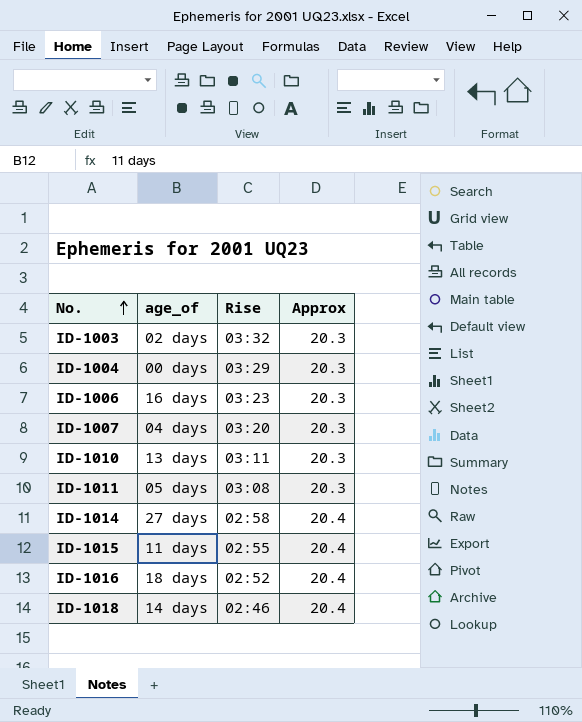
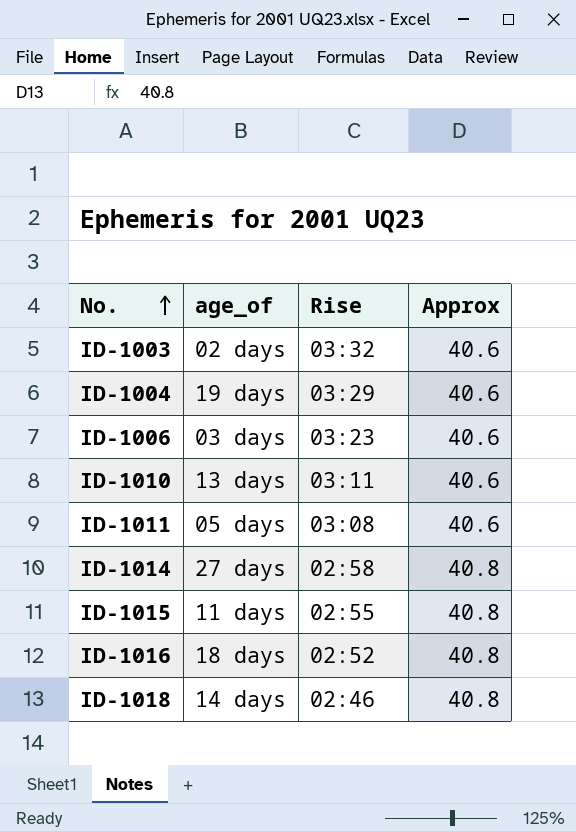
row ID-1007: 04 days | 03:20 | 20.3 -> none
ID-1003 | Approx: 20.3 -> 40.6
ID-1004 | age_of: 00 days -> 19 days
ID-1004 | Approx: 20.3 -> 40.6
ID-1006 | age_of: 16 days -> 03 days
ID-1006 | Approx: 20.3 -> 40.6
ID-1010 | Approx: 20.3 -> 40.6
ID-1011 | Approx: 20.3 -> 40.6
ID-1014 | Approx: 20.4 -> 40.8
ID-1015 | Approx: 20.4 -> 40.8
ID-1016 | Approx: 20.4 -> 40.8
ID-1018 | Approx: 20.4 -> 40.8

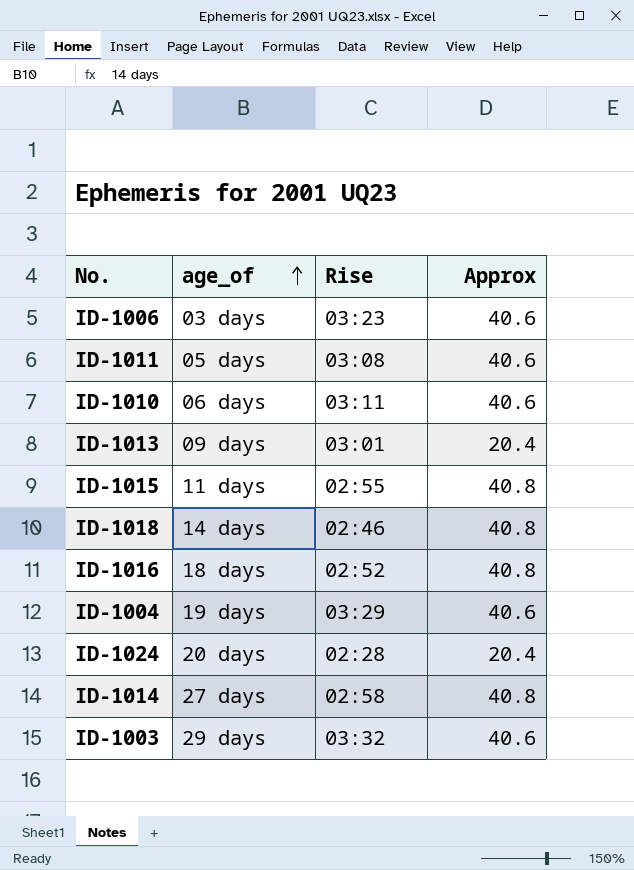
row order: No. ascending -> age_of ascending
ID-1010 | age_of: 13 days -> 06 days
row ID-1013: none -> 09 days | 03:01 | 20.4
row ID-1024: none -> 20 days | 02:28 | 20.4
ID-1003 | age_of: 02 days -> 29 days

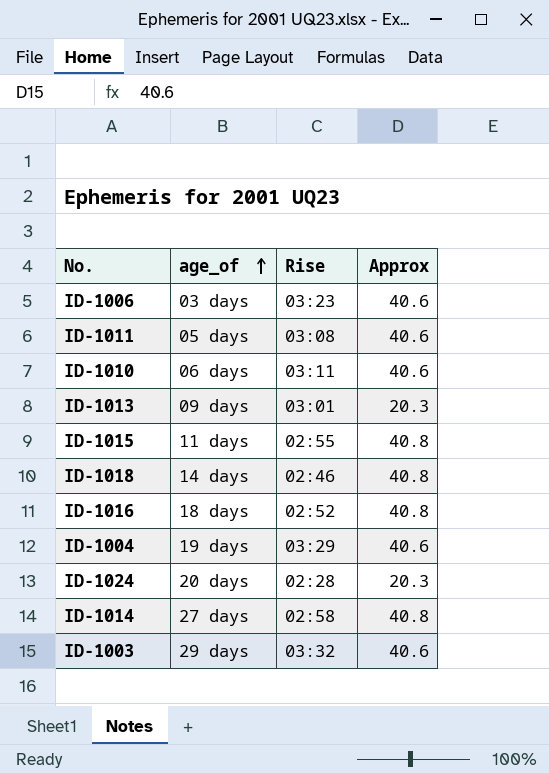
ID-1013 | Approx: 20.4 -> 20.3
ID-1024 | Approx: 20.4 -> 20.3

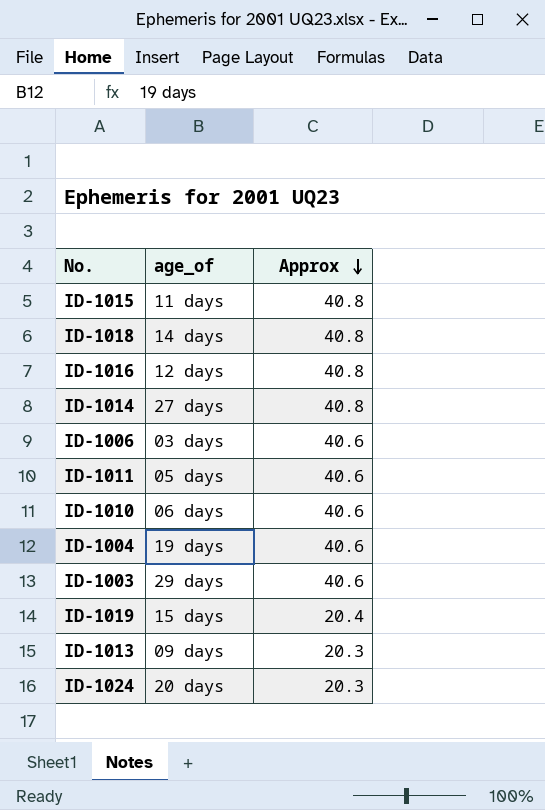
row order: age_of ascending -> Approx descending
column Rise | position: 3 -> none
ID-1016 | age_of: 18 days -> 12 days
row ID-1019: none -> 15 days | 20.4

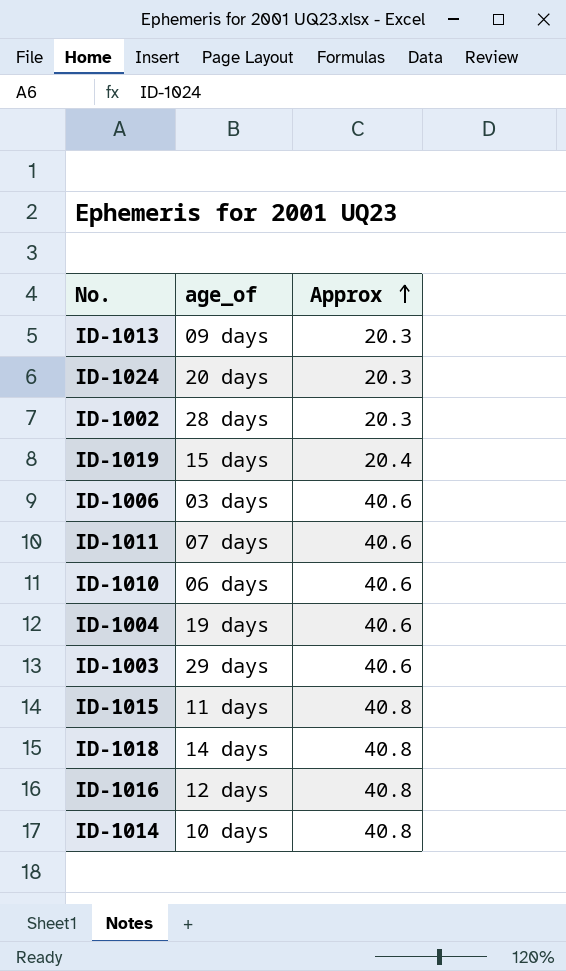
row order: Approx descending -> Approx ascending
row ID-1002: none -> 28 days | 20.3
ID-1011 | age_of: 05 days -> 07 days
ID-1014 | age_of: 27 days -> 10 days

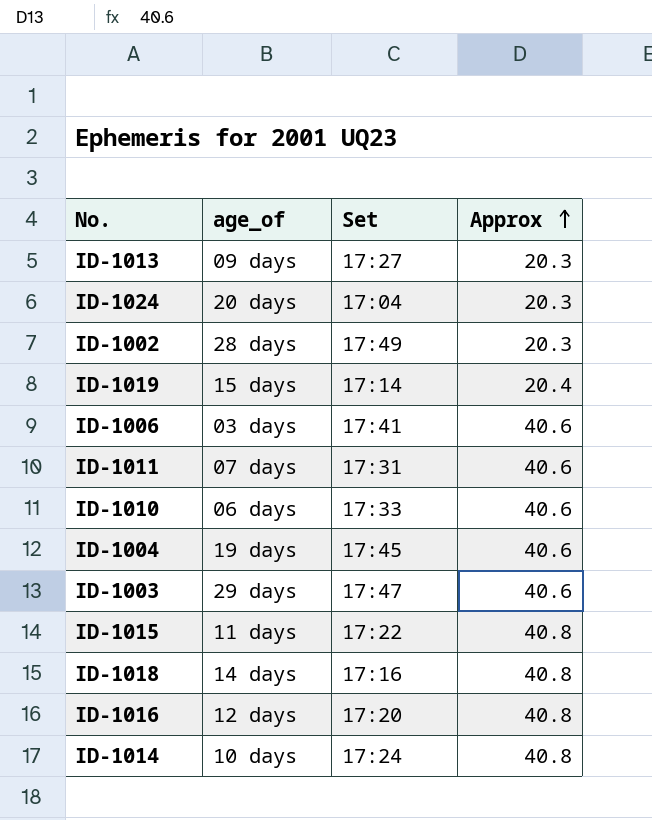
column Set | position: none -> 3

